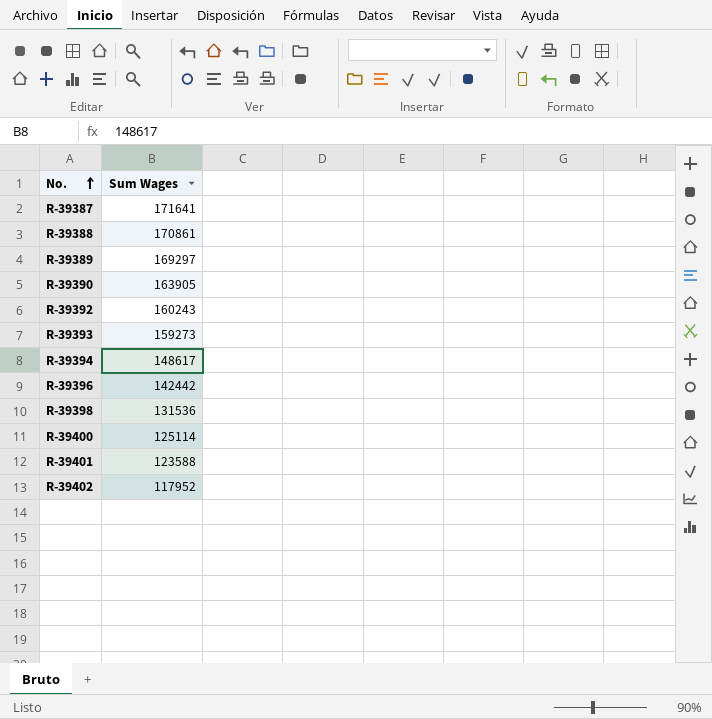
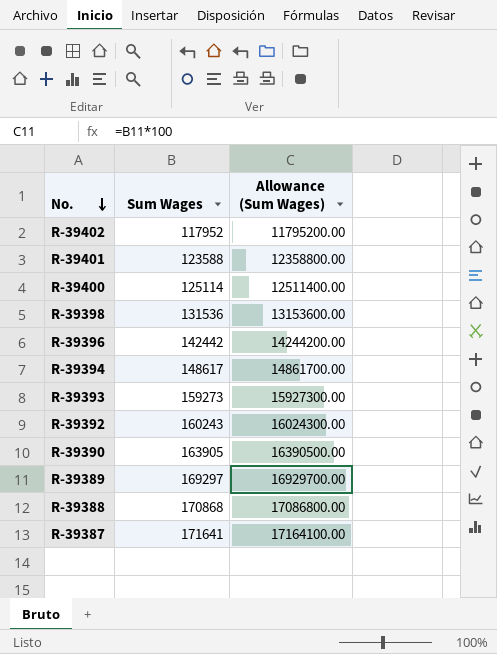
row order: No. ascending -> No. descending
column Allowance (Sum Wages) | formula: none -> [Sum Wages] * 100
R-39388 | Sum Wages: 170861 -> 170868

